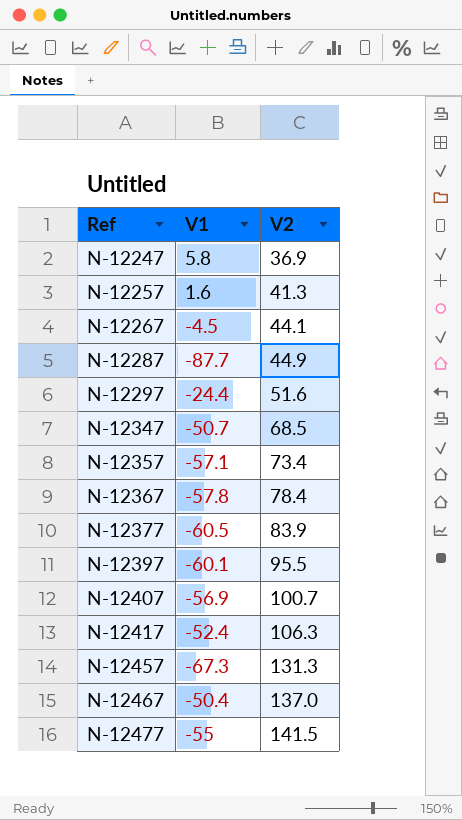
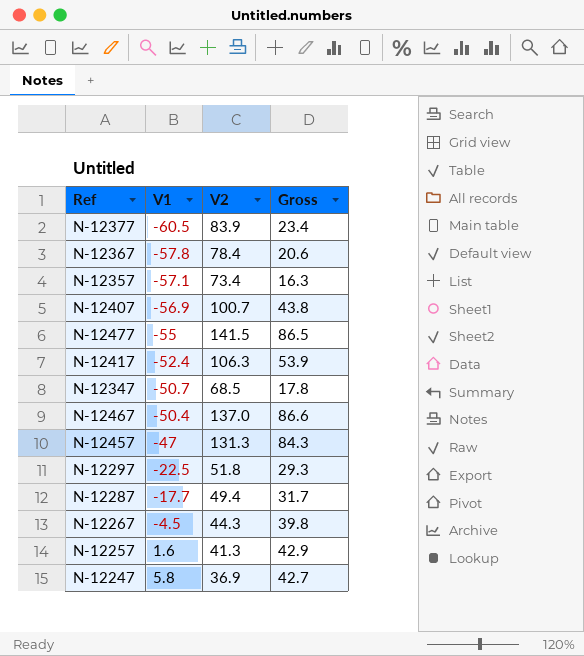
row order: Ref ascending -> V1 ascending
column Gross | formula: none -> [V1] + [V2]
row N-12397: -60.1 | 95.5 -> none
N-12457 | V1: -67.3 -> -47
N-12297 | V1: -24.4 -> -22.5
N-12297 | V2: 51.6 -> 51.8
N-12287 | V1: -87.7 -> -17.7
N-12287 | V2: 44.9 -> 49.4
N-12267 | V2: 44.1 -> 44.3

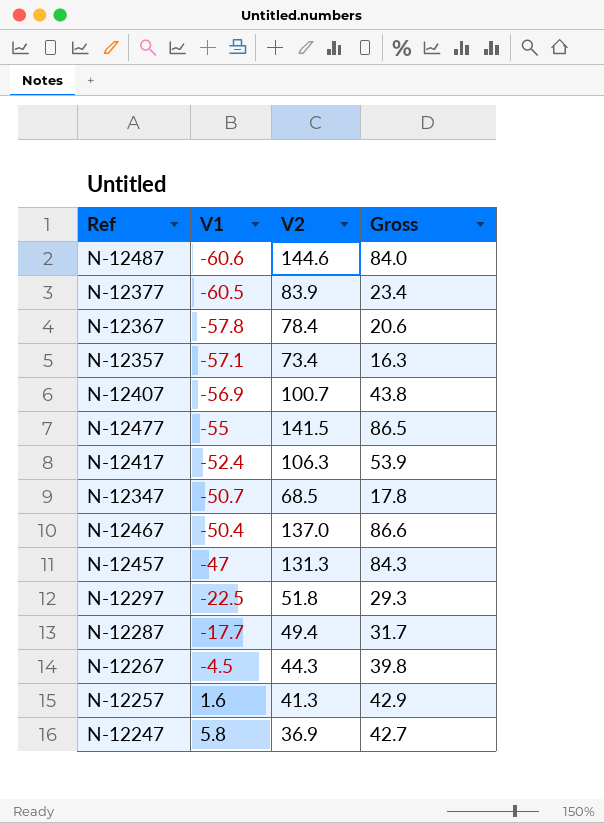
row N-12487: none -> -60.6 | 144.6 | 84.0

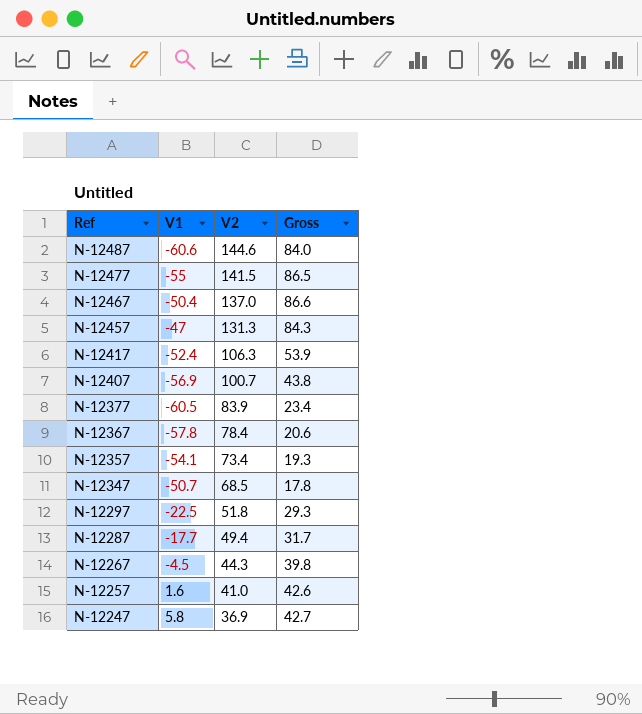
row order: V1 ascending -> Ref descending
N-12357 | V1: -57.1 -> -54.1
N-12357 | Gross: 16.3 -> 19.3
N-12257 | V2: 41.3 -> 41.0
N-12257 | Gross: 42.9 -> 42.6

